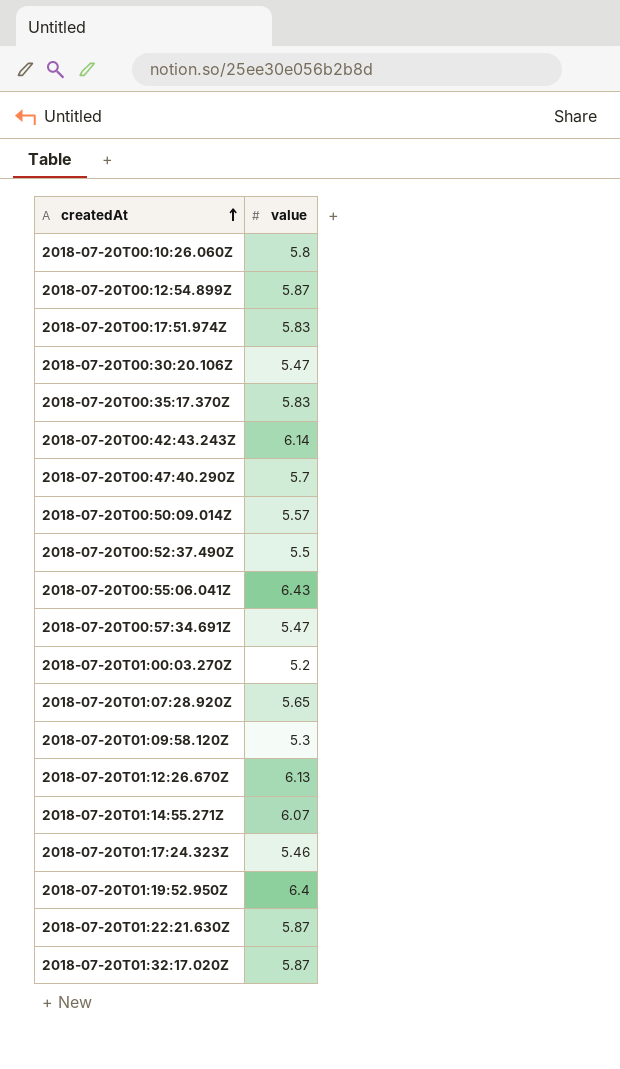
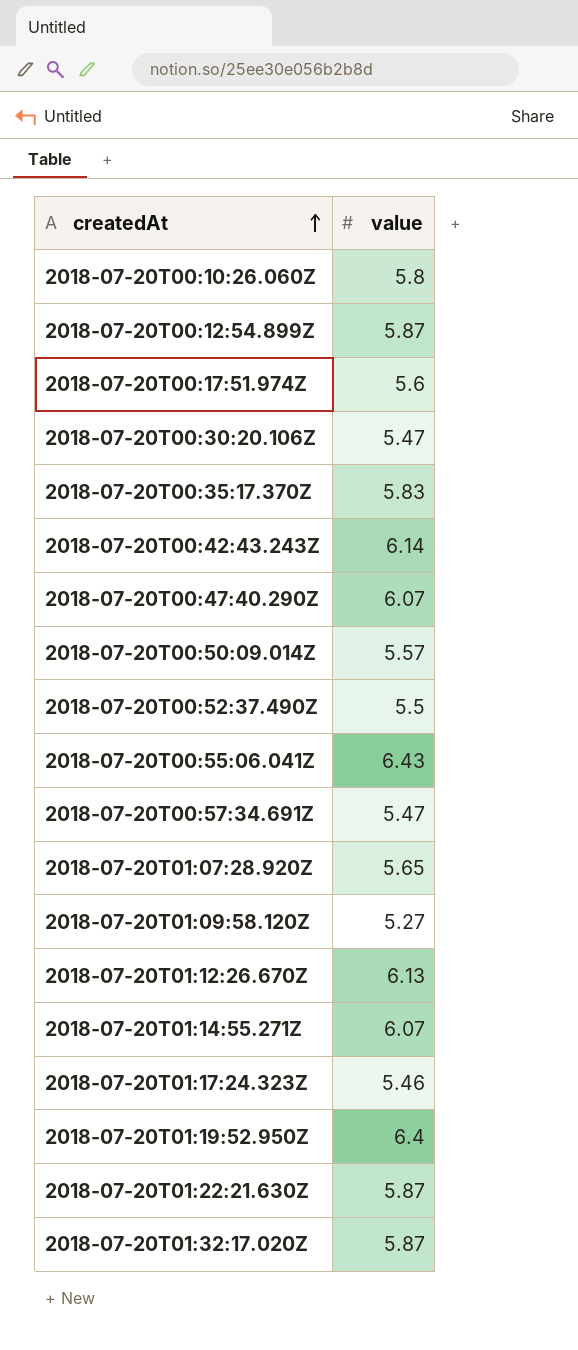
row 2018-07-20T01:00:03.270Z: 5.2 -> none
2018-07-20T00:17:51.974Z | value: 5.83 -> 5.6
2018-07-20T00:47:40.290Z | value: 5.7 -> 6.07
2018-07-20T01:09:58.120Z | value: 5.3 -> 5.27

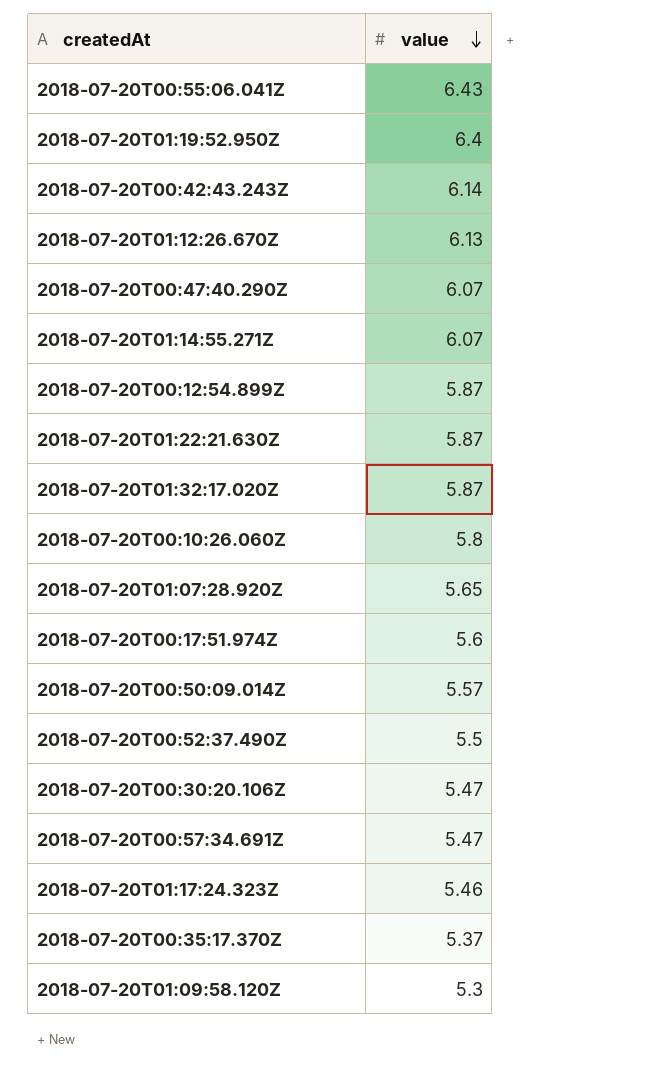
row order: createdAt ascending -> value descending
2018-07-20T00:35:17.370Z | value: 5.83 -> 5.37
2018-07-20T01:09:58.120Z | value: 5.27 -> 5.3

